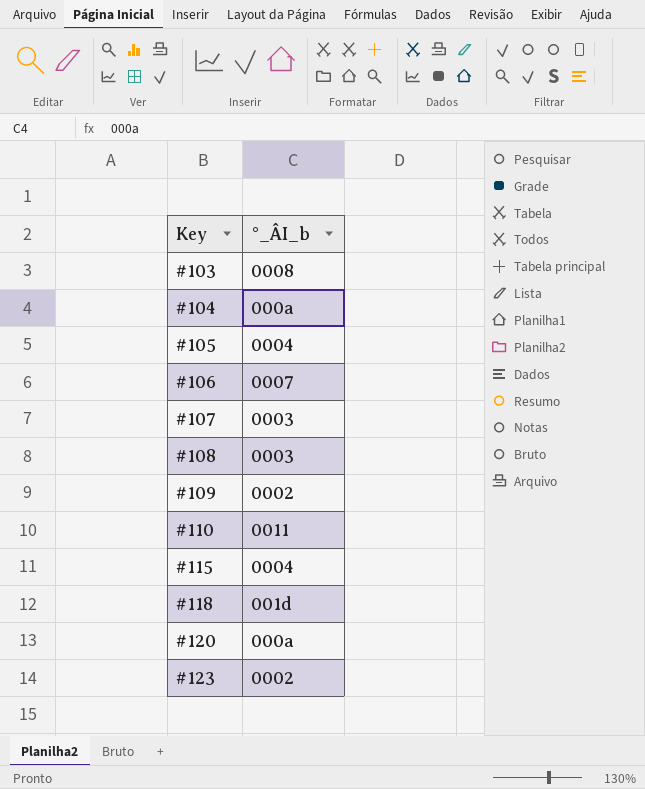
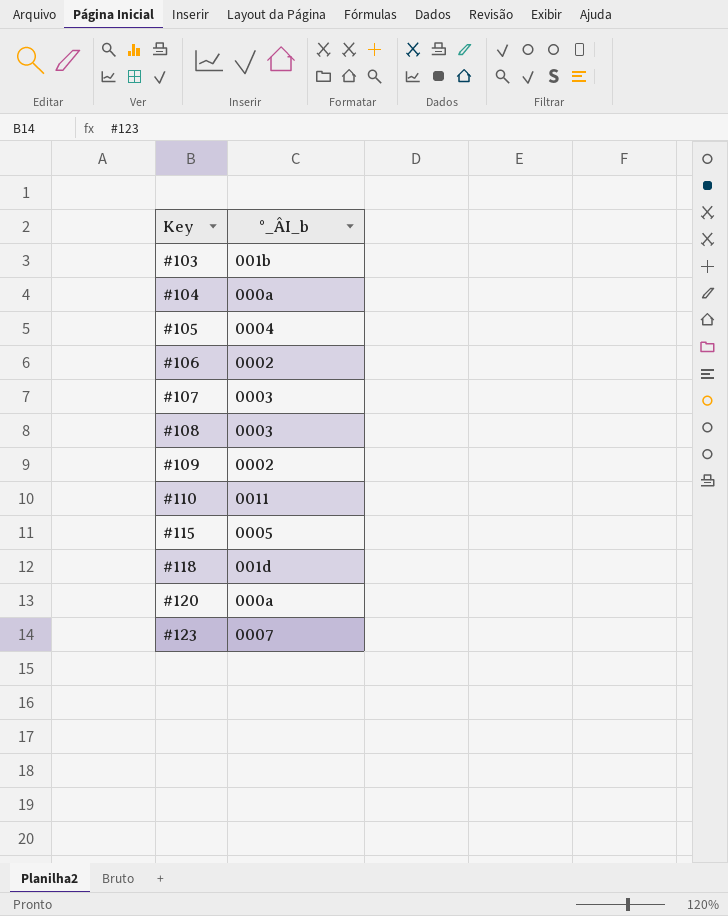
#103 | °_ÂI_b: 0008 -> 001b
#106 | °_ÂI_b: 0007 -> 0002
#115 | °_ÂI_b: 0004 -> 0005
#123 | °_ÂI_b: 0002 -> 0007

